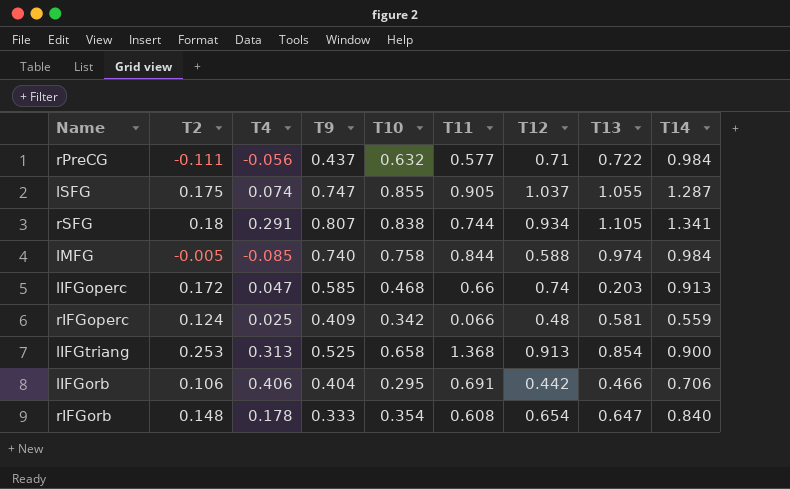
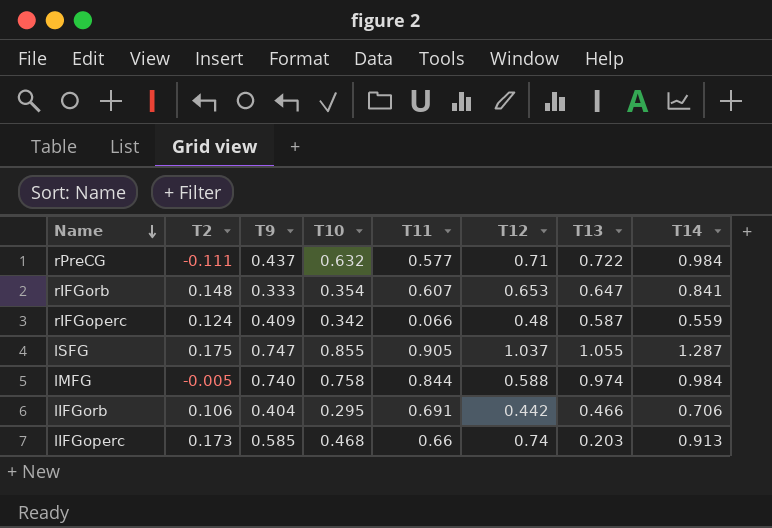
row order: none -> Name descending
column T4 | position: 3 -> none
row rSFG: 0.18 | 0.291 | 0.807 | 0.838 | 0.744 | 0.934 | 1.105 | 1.341 -> none
row lIFGtriang: 0.253 | 0.313 | 0.525 | 0.658 | 1.368 | 0.913 | 0.854 | 0.900 -> none
rIFGorb | T11: 0.608 -> 0.607
rIFGorb | T12: 0.654 -> 0.653
rIFGorb | T14: 0.840 -> 0.841
rIFGoperc | T13: 0.581 -> 0.587
lIFGoperc | T2: 0.172 -> 0.173

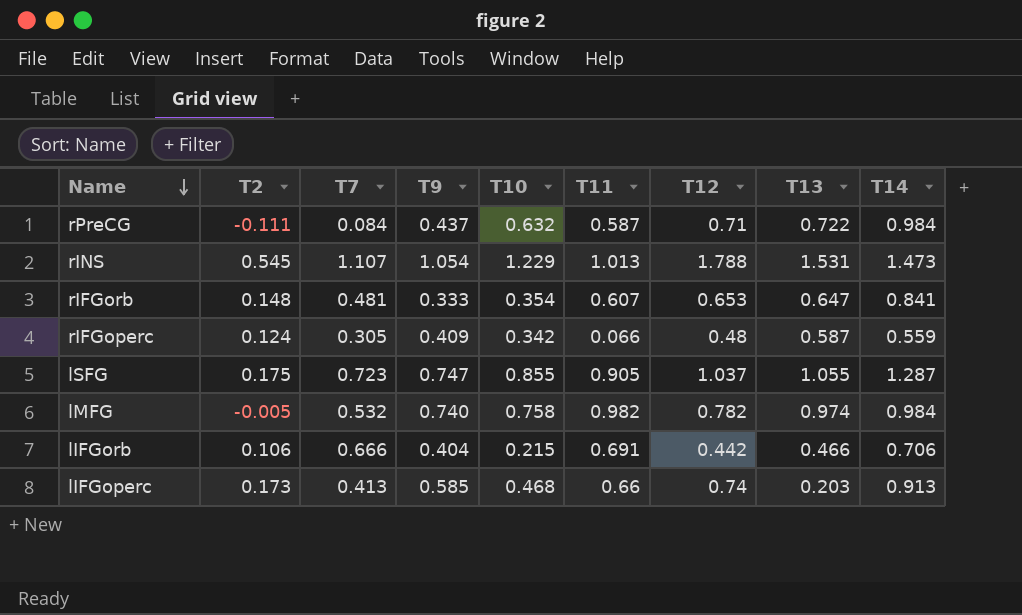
column T7 | position: none -> 3
rPreCG | T11: 0.577 -> 0.587
row rINS: none -> 0.545 | 1.107 | 1.054 | 1.229 | 1.013 | 1.788 | 1.531 | 1.473
lMFG | T11: 0.844 -> 0.982
lMFG | T12: 0.588 -> 0.782
lIFGorb | T10: 0.295 -> 0.215

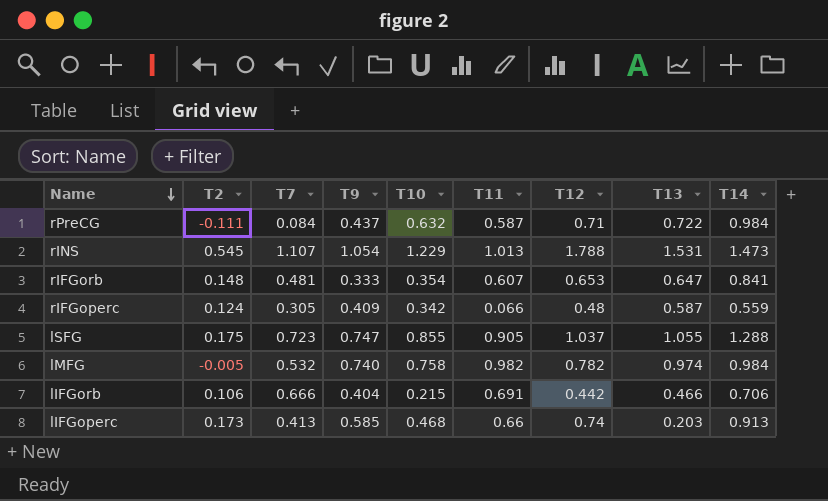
lSFG | T14: 1.287 -> 1.288

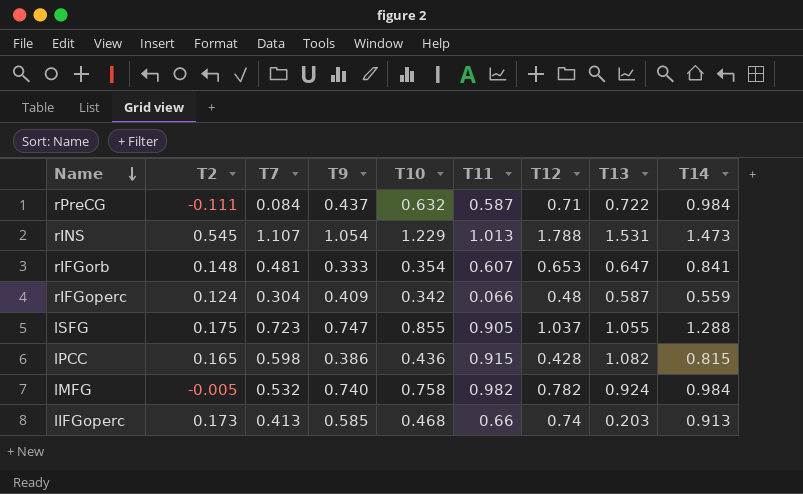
row lIFGorb: 0.106 | 0.666 | 0.404 | 0.215 | 0.691 | 0.442 | 0.466 | 0.706 -> none
rIFGoperc | T7: 0.305 -> 0.304
row lPCC: none -> 0.165 | 0.598 | 0.386 | 0.436 | 0.915 | 0.428 | 1.082 | 0.815
lMFG | T13: 0.974 -> 0.924

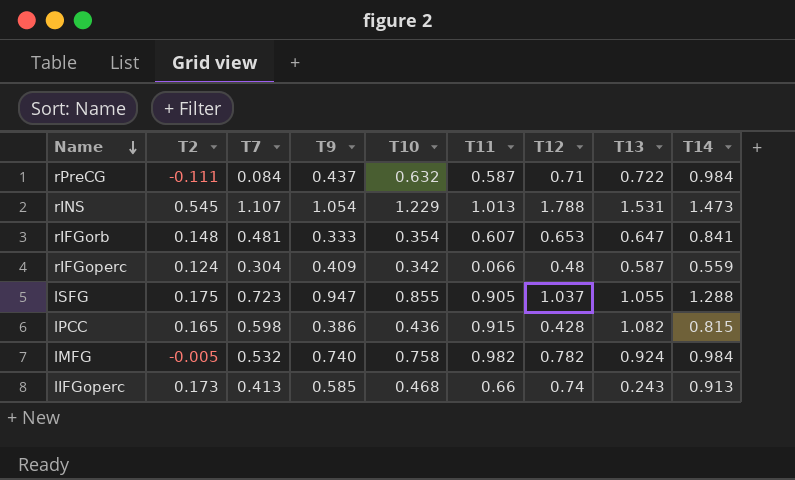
lSFG | T9: 0.747 -> 0.947
lIFGoperc | T13: 0.203 -> 0.243

